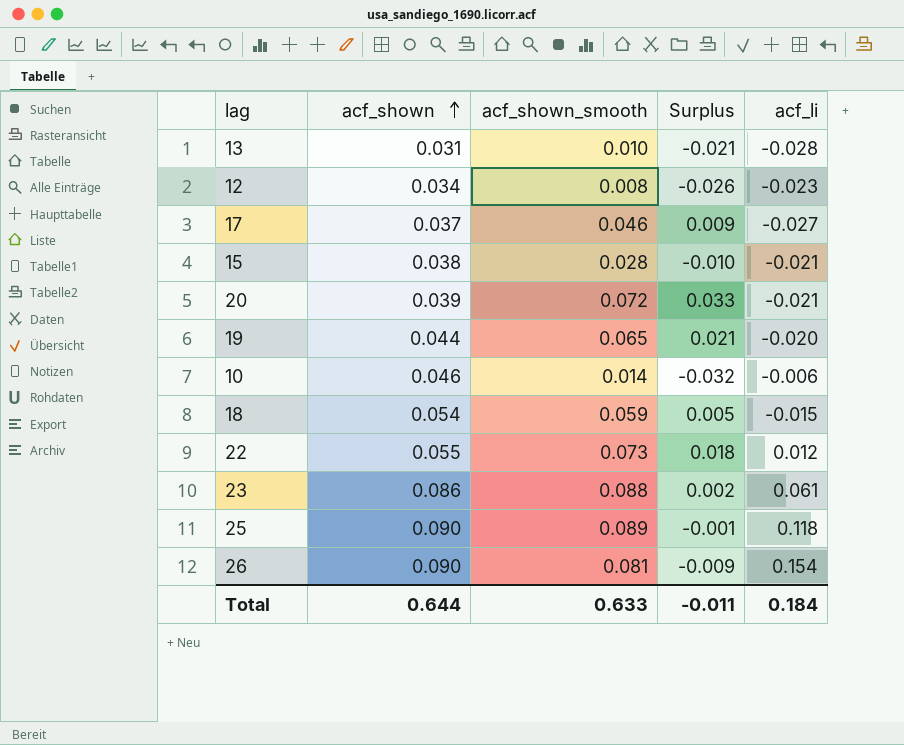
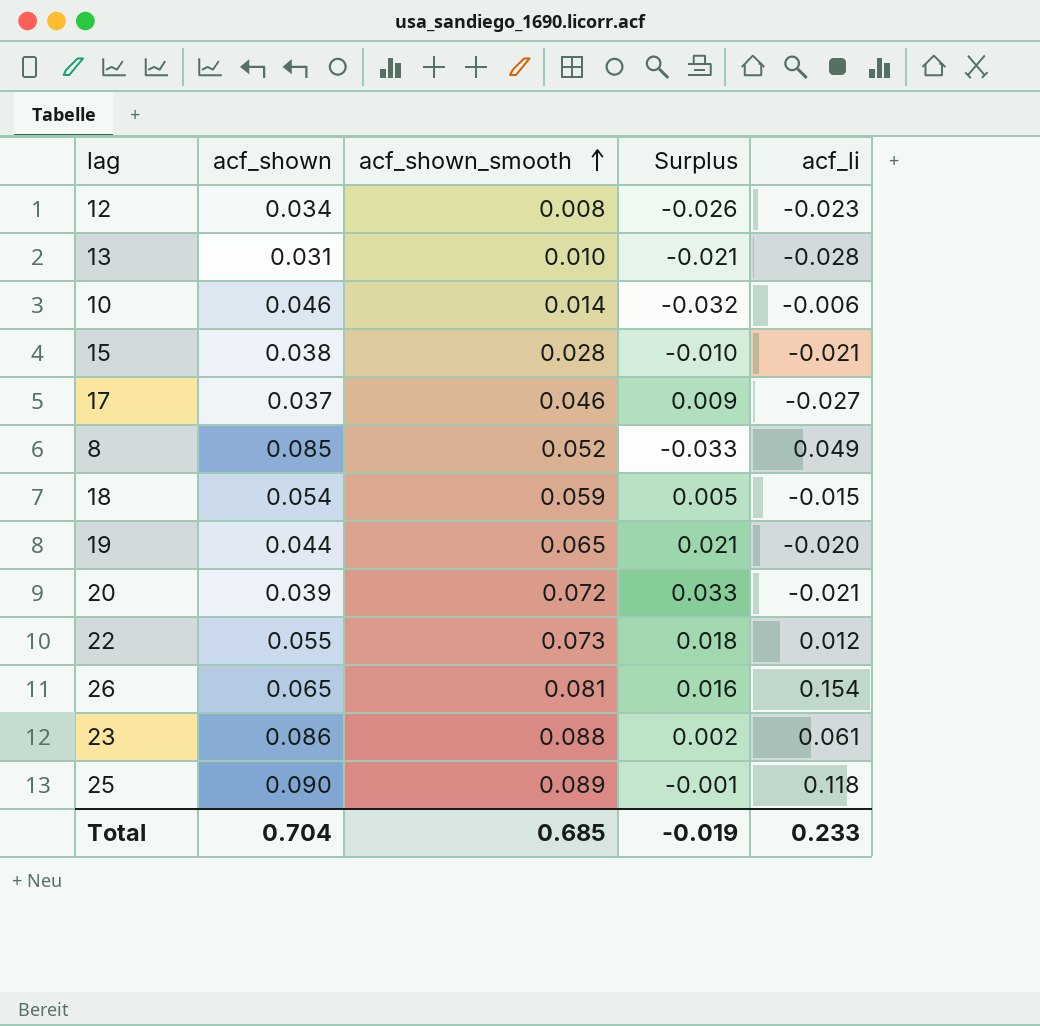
row order: acf_shown ascending -> acf_shown_smooth ascending
row 8: none -> 0.085 | 0.052 | -0.033 | 0.049
26 | acf_shown: 0.090 -> 0.065
26 | Surplus: -0.009 -> 0.016
Total | acf_shown: 0.644 -> 0.704
Total | acf_shown_smooth: 0.633 -> 0.685
Total | Surplus: -0.011 -> -0.019
Total | acf_li: 0.184 -> 0.233

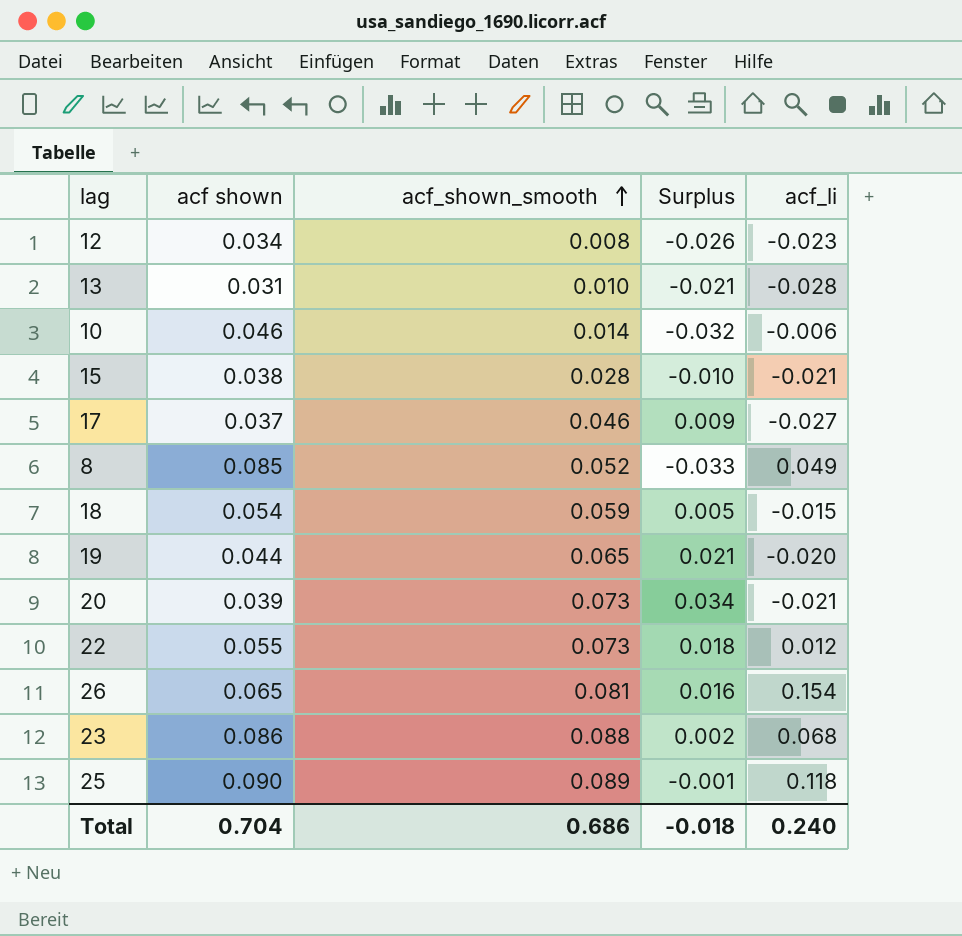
column name: acf_shown -> acf shown
20 | acf_shown_smooth: 0.072 -> 0.073
20 | Surplus: 0.033 -> 0.034
23 | acf_li: 0.061 -> 0.068
Total | acf_shown_smooth: 0.685 -> 0.686
Total | Surplus: -0.019 -> -0.018
Total | acf_li: 0.233 -> 0.240

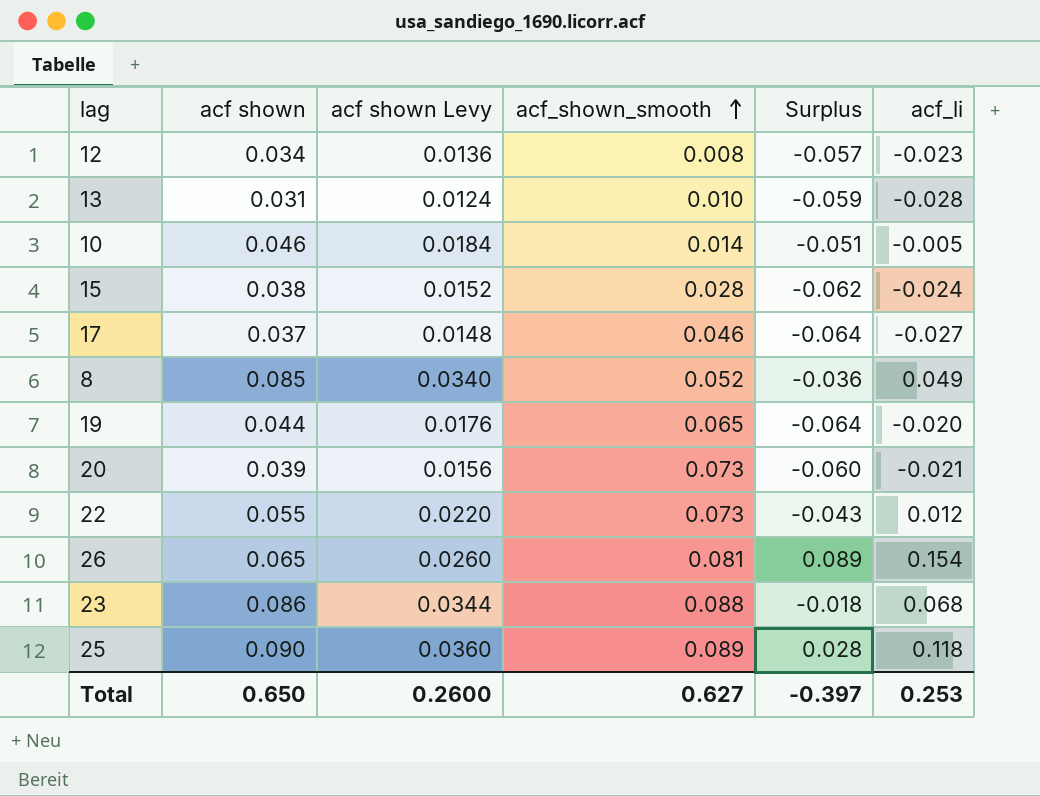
column acf shown Levy | formula: none -> [acf shown] * 0.4
column Surplus | formula: [acf_shown_smooth] - [acf shown] -> [acf_li] - [acf shown]
row 18: 0.054 | 0.059 | 0.005 | -0.015 -> none
10 | acf_li: -0.006 -> -0.005
15 | acf_li: -0.021 -> -0.024
Total | acf shown: 0.704 -> 0.650
Total | acf_shown_smooth: 0.686 -> 0.627
Total | Surplus: -0.018 -> -0.397
Total | acf_li: 0.240 -> 0.253

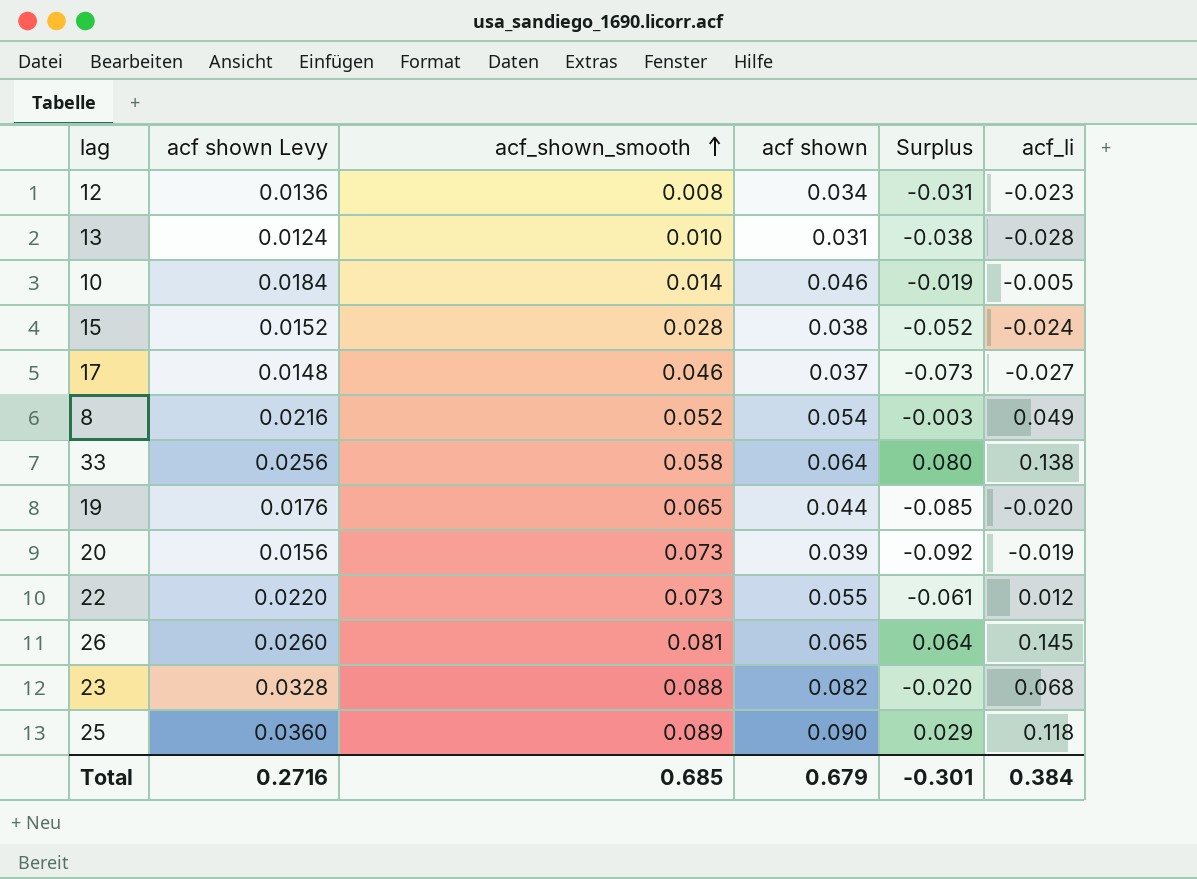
column acf shown | position: 2 -> 4
column Surplus | formula: [acf_li] - [acf shown] -> [acf_li] - [acf_shown_smooth]
8 | acf shown Levy: 0.0340 -> 0.0216
8 | acf shown: 0.085 -> 0.054
row 33: none -> 0.0256 | 0.058 | 0.064 | 0.080 | 0.138
20 | acf_li: -0.021 -> -0.019
26 | acf_li: 0.154 -> 0.145
23 | acf shown Levy: 0.0344 -> 0.0328
23 | acf shown: 0.086 -> 0.082
Total | acf shown Levy: 0.2600 -> 0.2716
Total | acf_shown_smooth: 0.627 -> 0.685
Total | acf shown: 0.650 -> 0.679
Total | Surplus: -0.397 -> -0.301
Total | acf_li: 0.253 -> 0.384

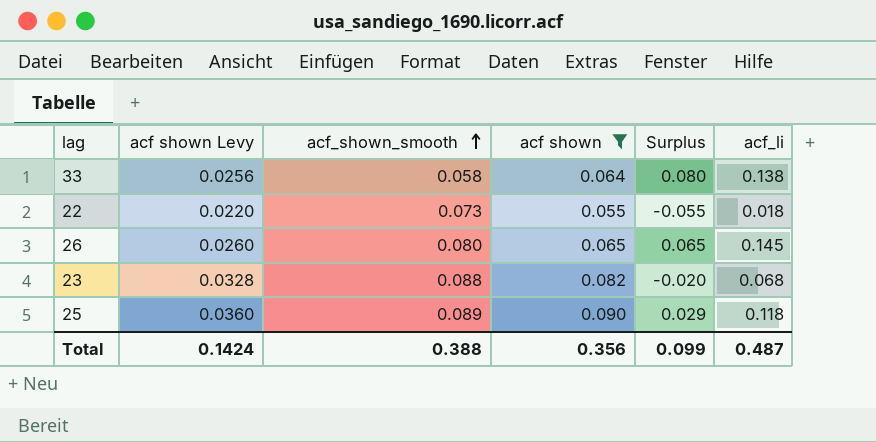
filter: none -> acf shown >= 0.055
22 | Surplus: -0.061 -> -0.055
22 | acf_li: 0.012 -> 0.018
26 | acf_shown_smooth: 0.081 -> 0.080
26 | Surplus: 0.064 -> 0.065
Total | acf shown Levy: 0.2716 -> 0.1424
Total | acf_shown_smooth: 0.685 -> 0.388
Total | acf shown: 0.679 -> 0.356
Total | Surplus: -0.301 -> 0.099
Total | acf_li: 0.384 -> 0.487

